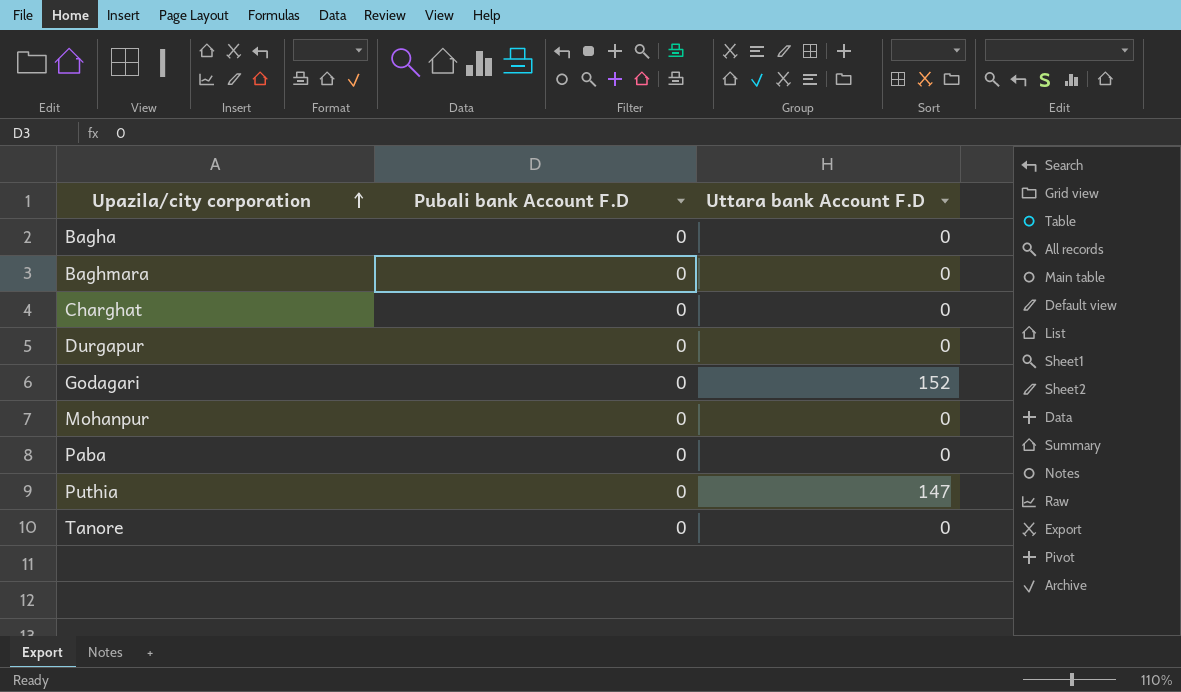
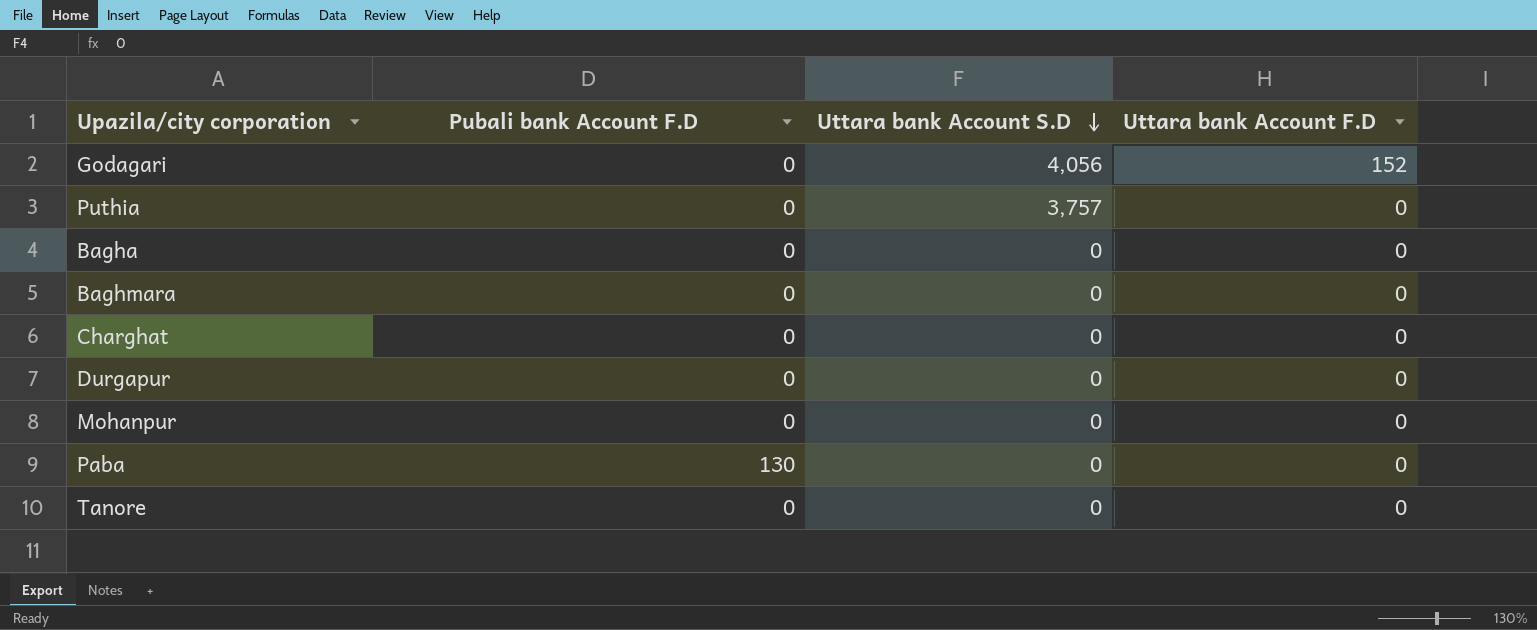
row order: Upazila/city corporation ascending -> Uttara bank Account S.D descending
column Uttara bank Account S.D | position: none -> 3
Puthia | Uttara bank Account F.D: 147 -> 0
Paba | Pubali bank Account F.D: 0 -> 130

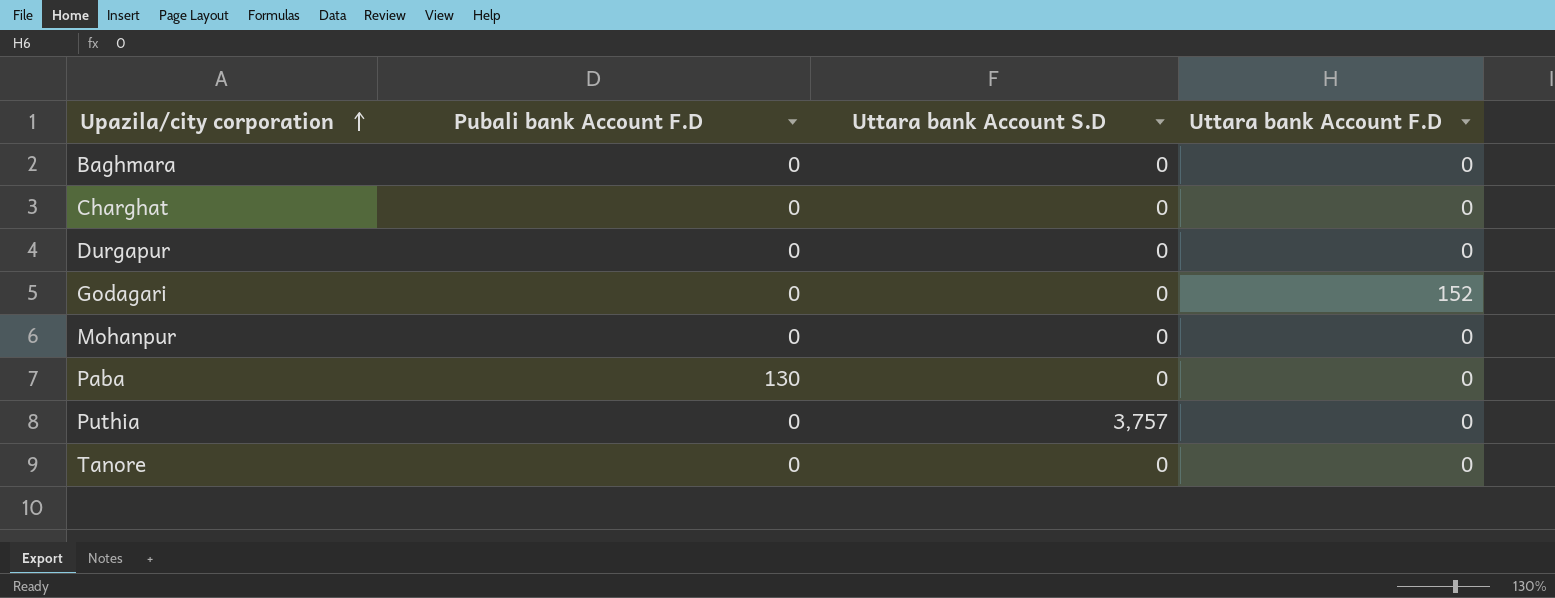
row order: Uttara bank Account S.D descending -> Upazila/city corporation ascending
row Bagha: 0 | 0 | 0 -> none
Godagari | Uttara bank Account S.D: 4,056 -> 0

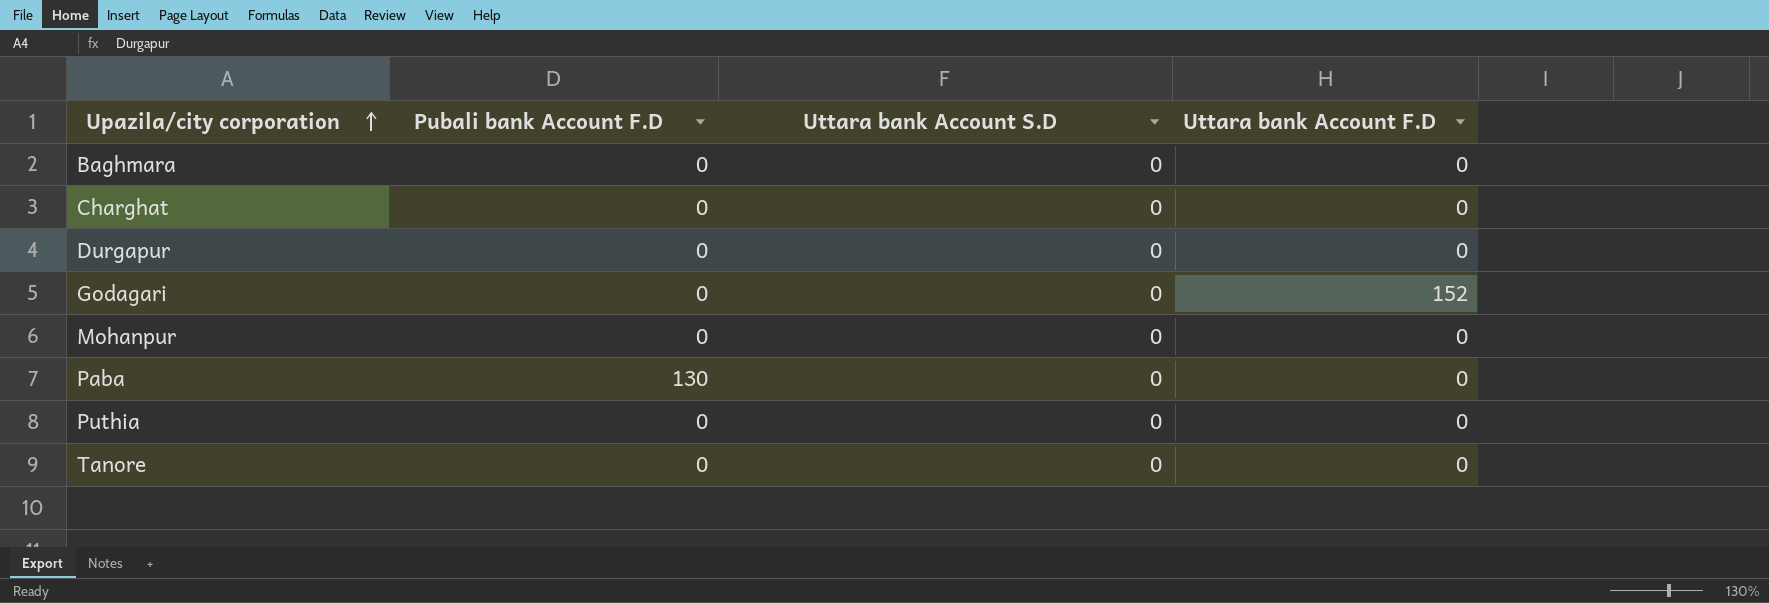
Puthia | Uttara bank Account S.D: 3,757 -> 0

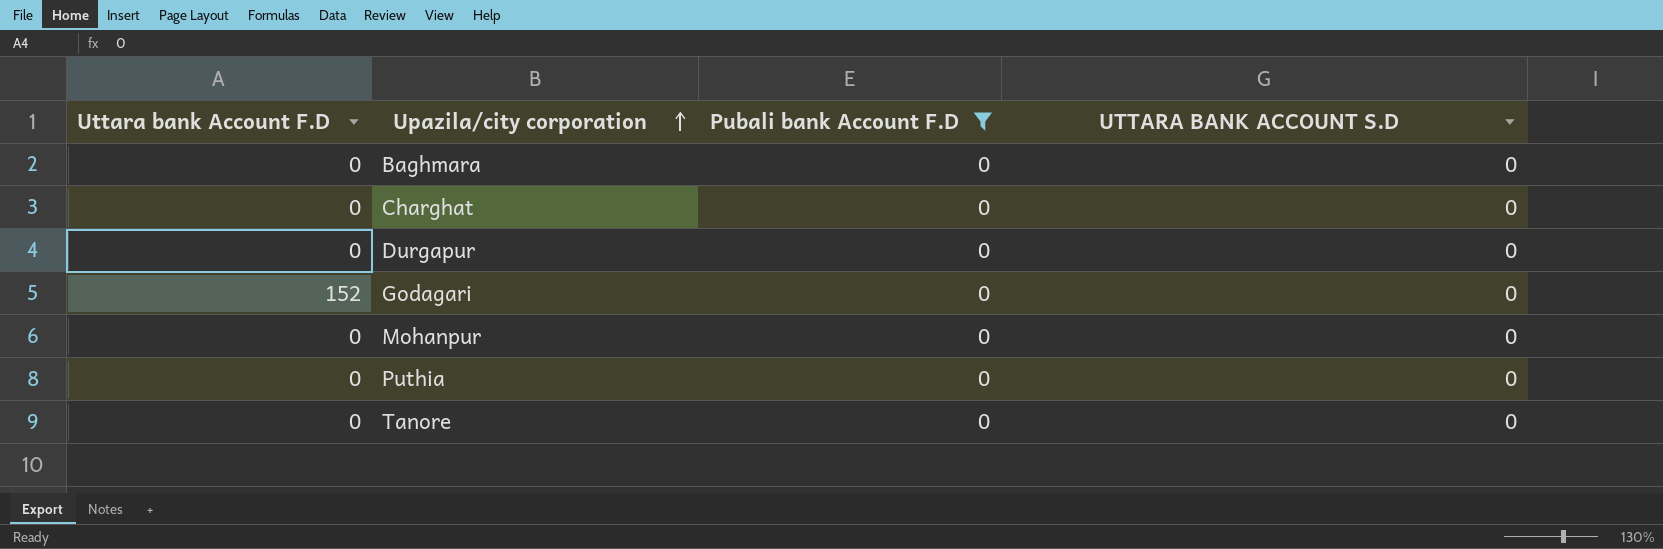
filter: none -> Pubali bank Account F.D = 0
column Uttara bank Account F.D | position: 4 -> 1
column name: Uttara bank Account S.D -> UTTARA BANK ACCOUNT S.D

